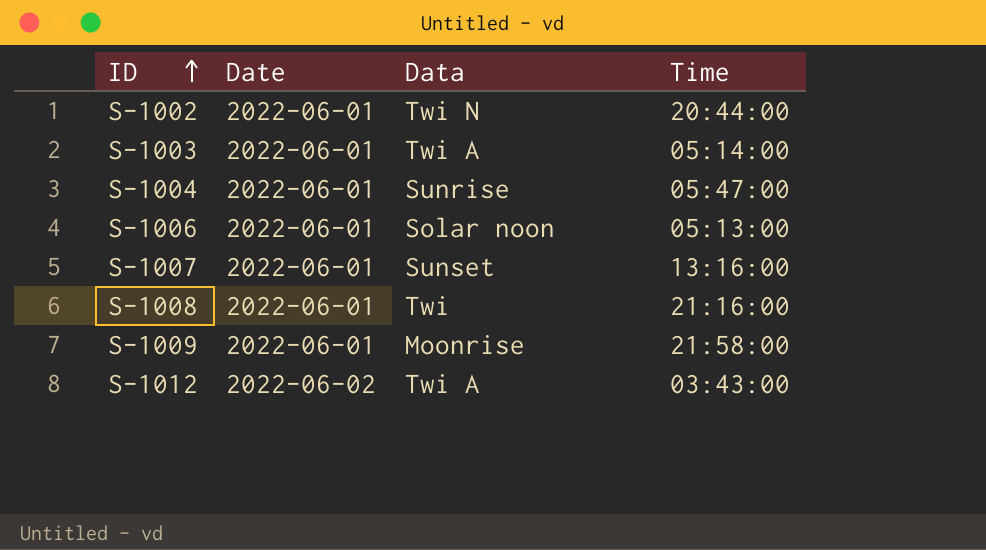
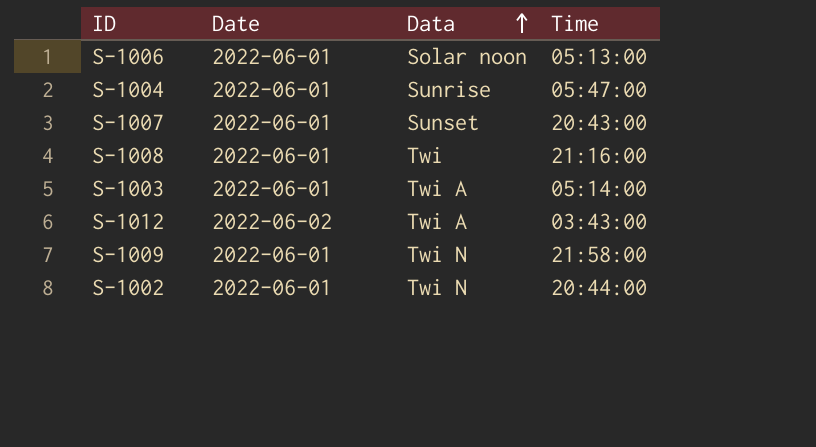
row order: ID ascending -> Data ascending
S-1007 | Time: 13:16:00 -> 20:43:00
S-1009 | Data: Moonrise -> Twi N

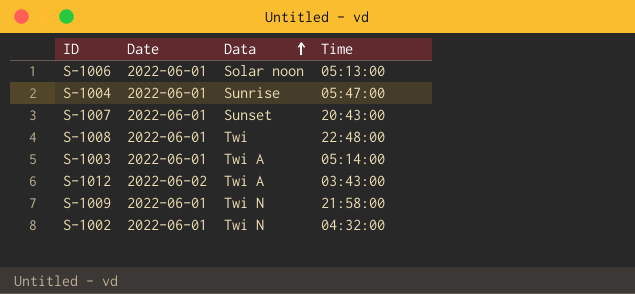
S-1008 | Time: 21:16:00 -> 22:48:00
S-1002 | Time: 20:44:00 -> 04:32:00

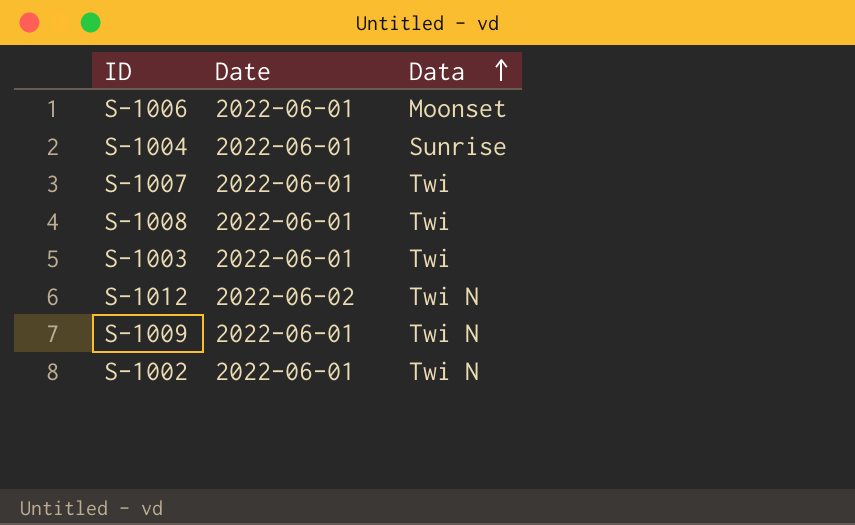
column Time | position: 4 -> none
S-1006 | Data: Solar noon -> Moonset
S-1007 | Data: Sunset -> Twi
S-1003 | Data: Twi A -> Twi
S-1012 | Data: Twi A -> Twi N

